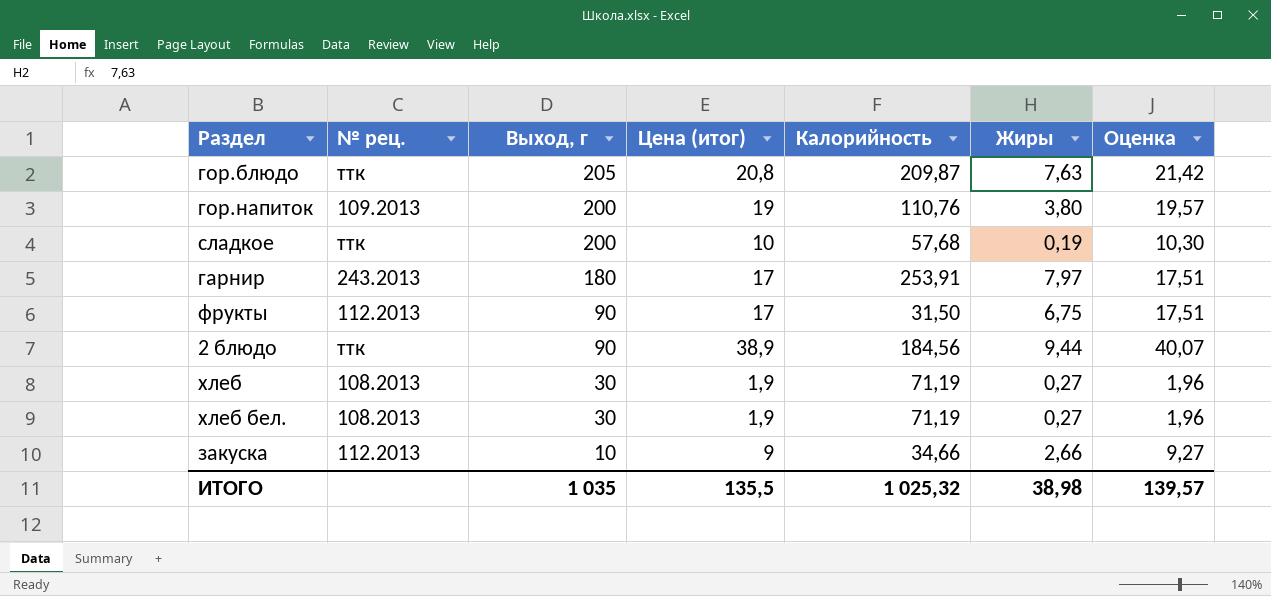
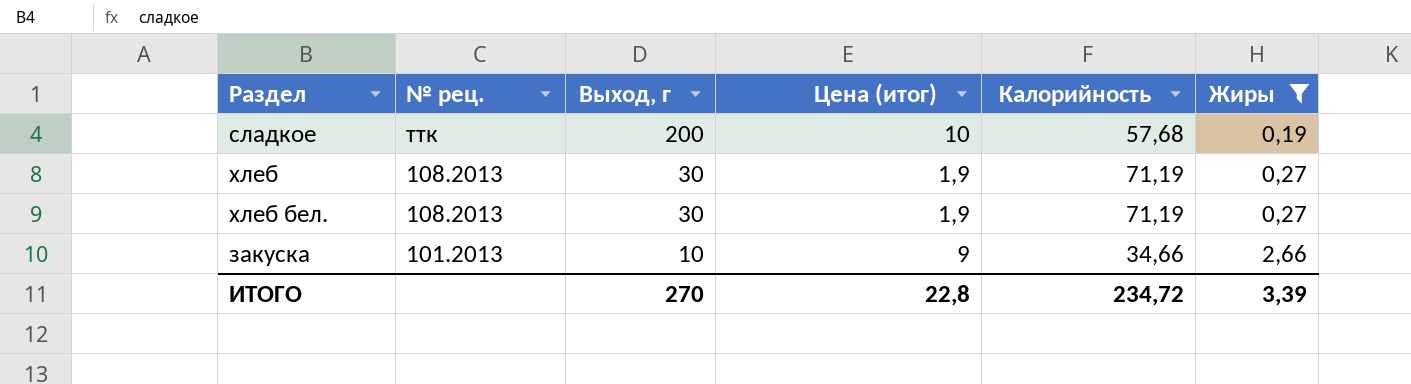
filter: none -> Жиры <= 2,66
column Оценка | formula: [Цена (итог)] * 1,03 -> none
закуска | № рец.: 112.2013 -> 101.2013
ИТОГО | Выход, г: 1 035 -> 270
ИТОГО | Цена (итог): 135,5 -> 22,8
ИТОГО | Калорийность: 1 025,32 -> 234,72
ИТОГО | Жиры: 38,98 -> 3,39

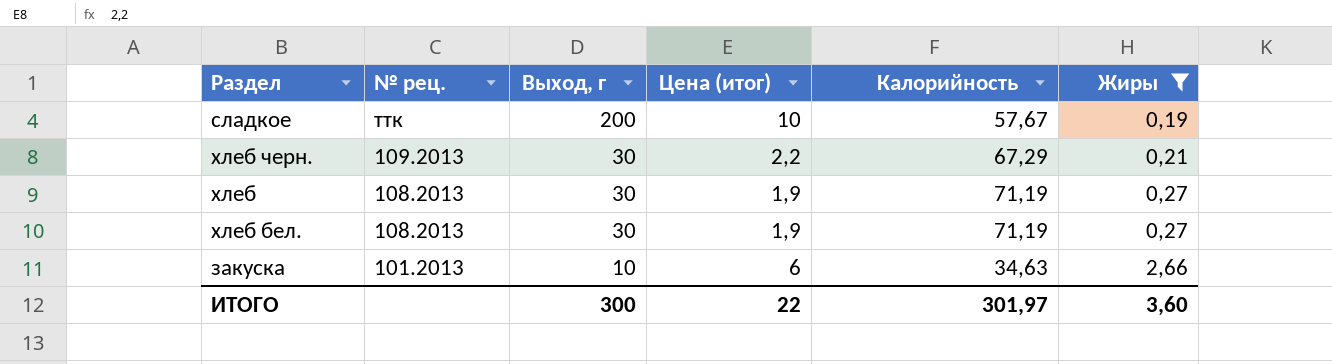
сладкое | Калорийность: 57,68 -> 57,67
row хлеб черн.: none -> 109.2013 | 30 | 2,2 | 67,29 | 0,21
закуска | Цена (итог): 9 -> 6
закуска | Калорийность: 34,66 -> 34,63
ИТОГО | Выход, г: 270 -> 300
ИТОГО | Цена (итог): 22,8 -> 22
ИТОГО | Калорийность: 234,72 -> 301,97
ИТОГО | Жиры: 3,39 -> 3,60

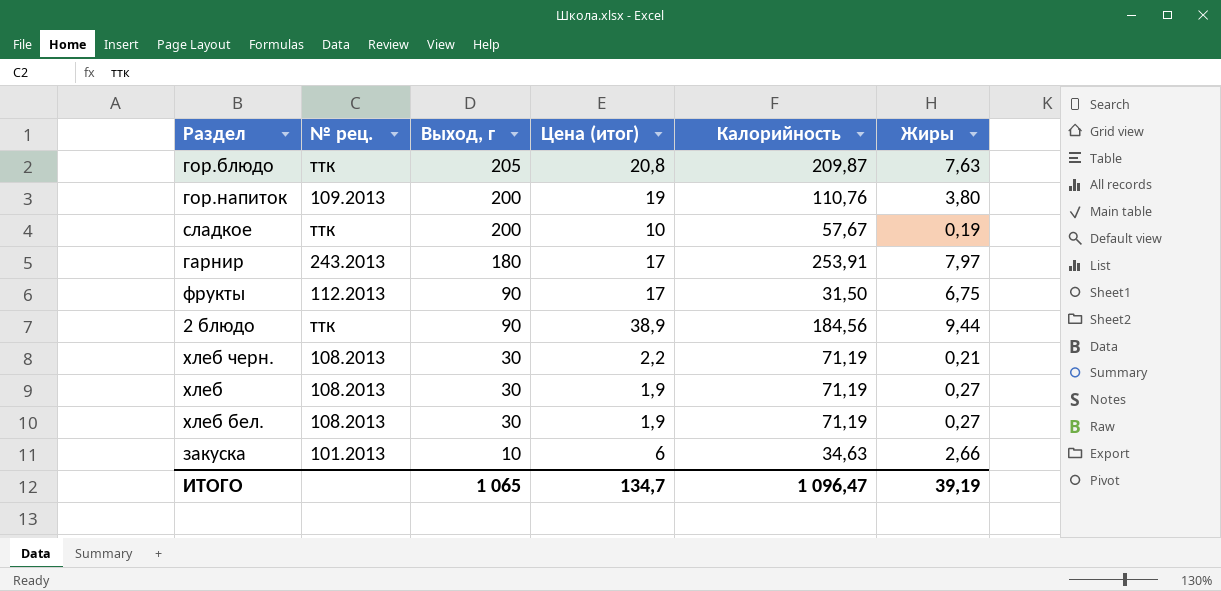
filter: Жиры <= 2,66 -> none
хлеб черн. | № рец.: 109.2013 -> 108.2013
хлеб черн. | Калорийность: 67,29 -> 71,19
ИТОГО | Выход, г: 300 -> 1 065
ИТОГО | Цена (итог): 22 -> 134,7
ИТОГО | Калорийность: 301,97 -> 1 096,47
ИТОГО | Жиры: 3,60 -> 39,19

